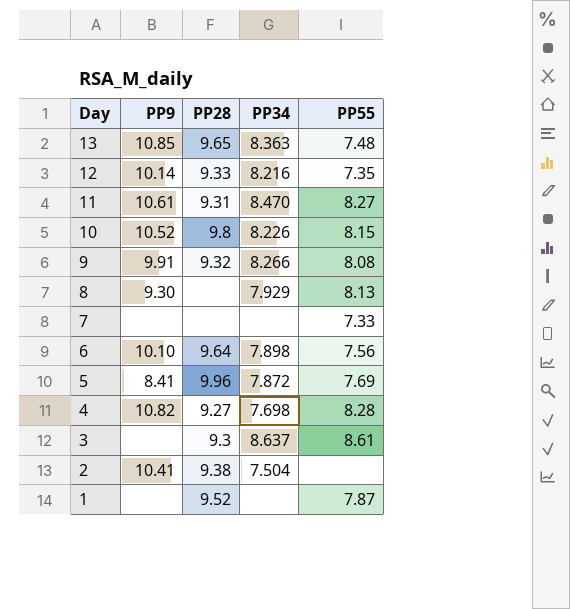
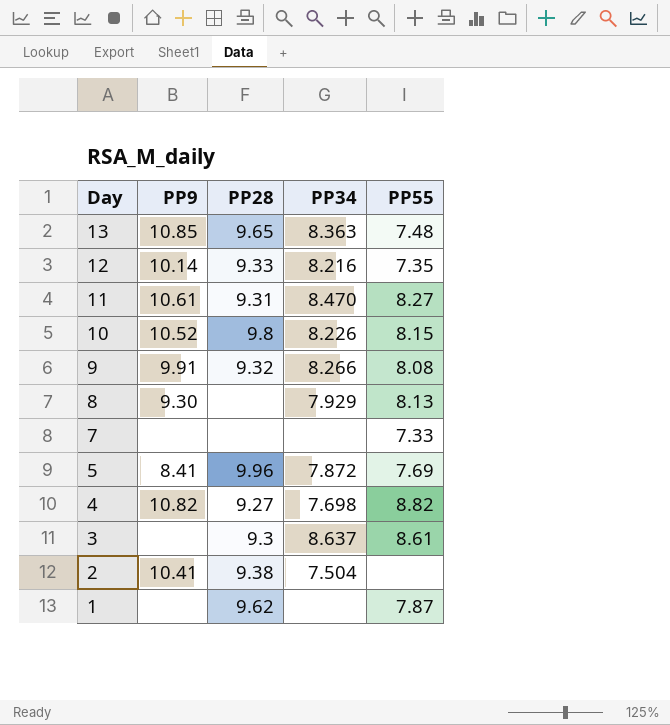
row 6: 10.10 | 9.64 | 7.898 | 7.56 -> none
4 | PP55: 8.28 -> 8.82
1 | PP28: 9.52 -> 9.62

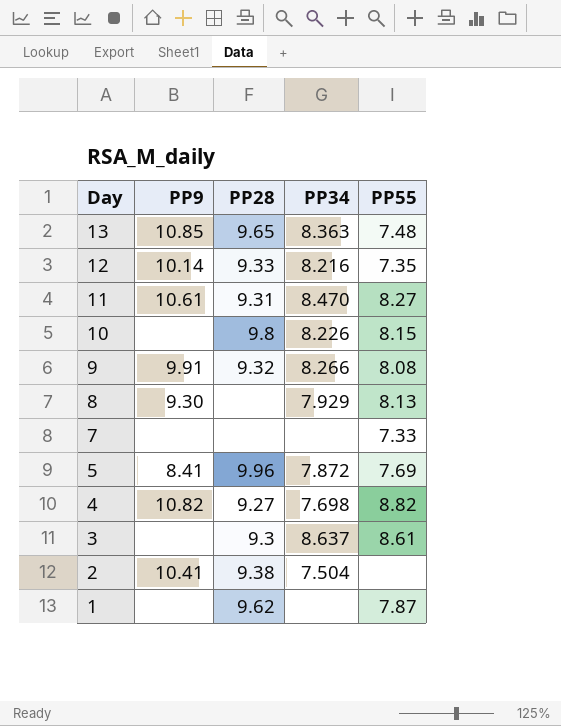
10 | PP9: 10.52 -> none

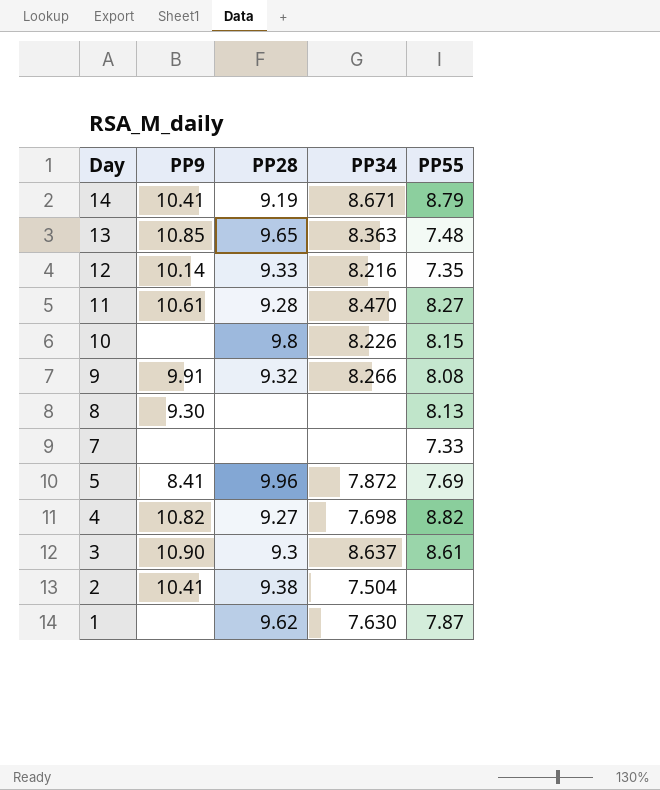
row 14: none -> 10.41 | 9.19 | 8.671 | 8.79
11 | PP28: 9.31 -> 9.28
8 | PP34: 7.929 -> none
3 | PP9: none -> 10.90
1 | PP34: none -> 7.630

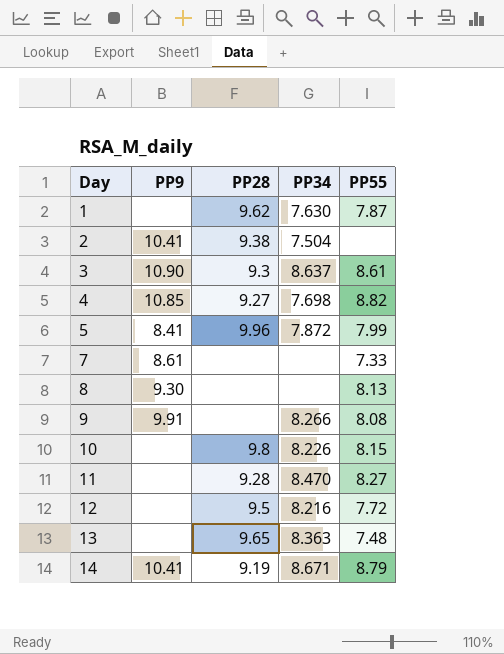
row order: Day descending -> Day ascending
4 | PP9: 10.82 -> 10.85
5 | PP55: 7.69 -> 7.99
7 | PP9: none -> 8.61
9 | PP28: 9.32 -> none
11 | PP9: 10.61 -> none
12 | PP9: 10.14 -> none
12 | PP28: 9.33 -> 9.5
12 | PP55: 7.35 -> 7.72
13 | PP9: 10.85 -> none

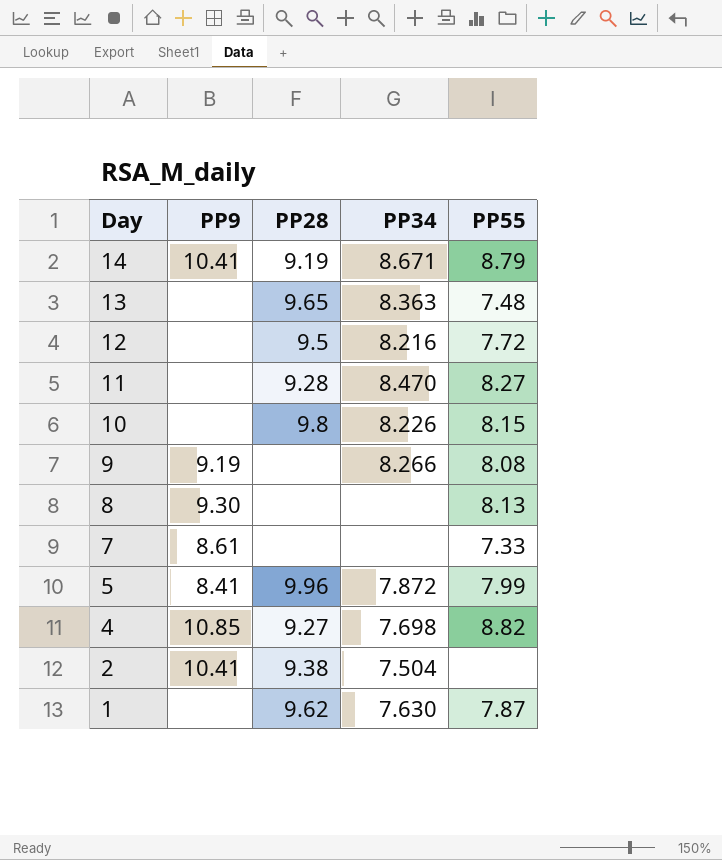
row order: Day ascending -> Day descending
row 3: 10.90 | 9.3 | 8.637 | 8.61 -> none
9 | PP9: 9.91 -> 9.19

